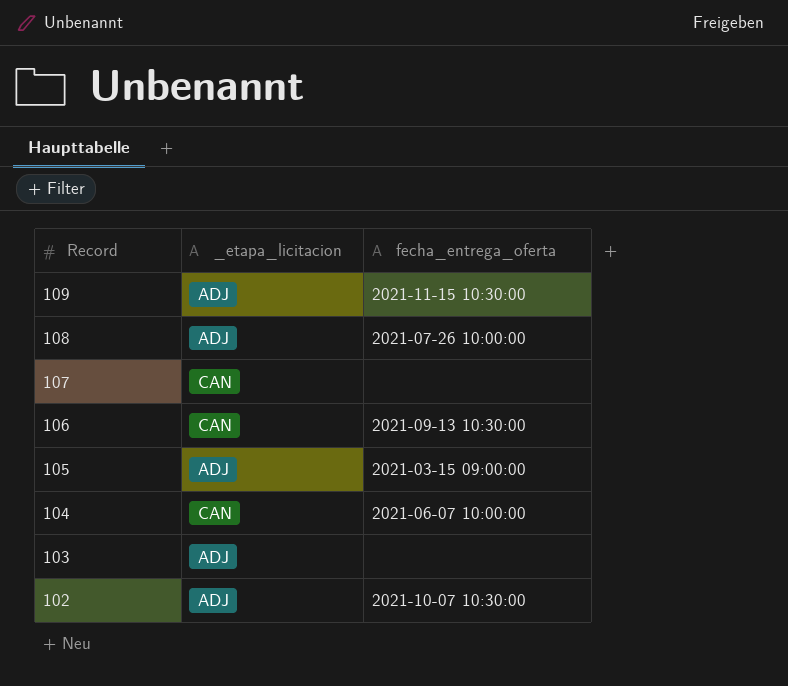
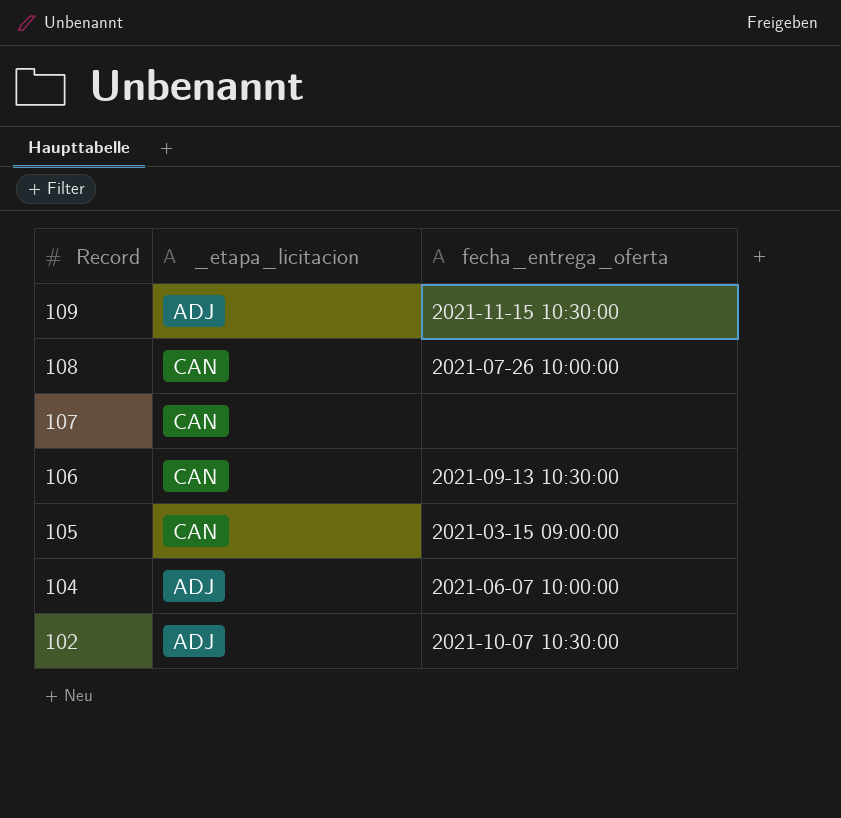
row 103: ADJ | none -> none
108 | _etapa_licitacion: ADJ -> CAN
105 | _etapa_licitacion: ADJ -> CAN
104 | _etapa_licitacion: CAN -> ADJ

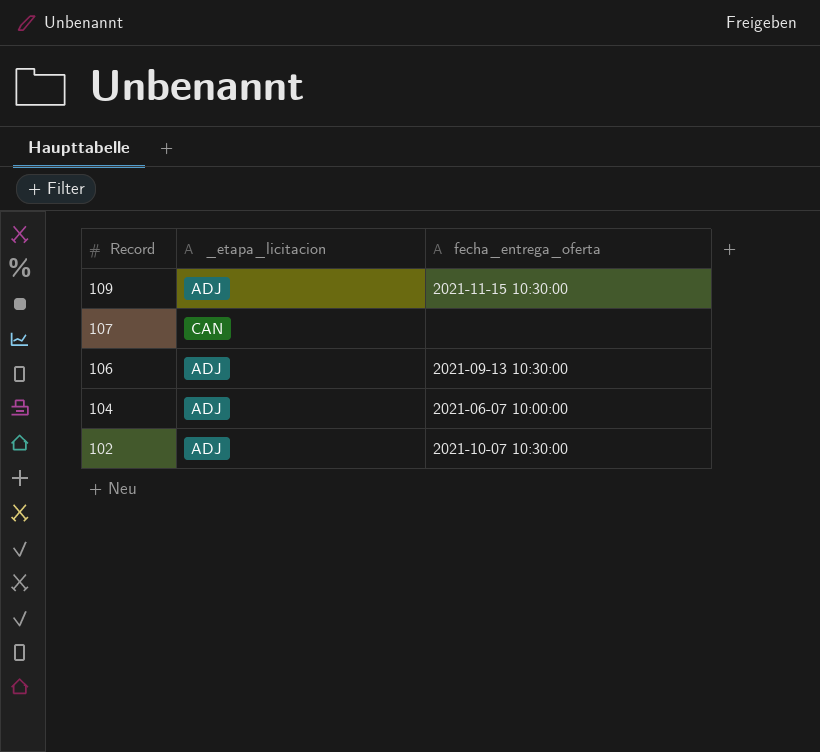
row 108: CAN | 2021-07-26 10:00:00 -> none
row 105: CAN | 2021-03-15 09:00:00 -> none
106 | _etapa_licitacion: CAN -> ADJ

